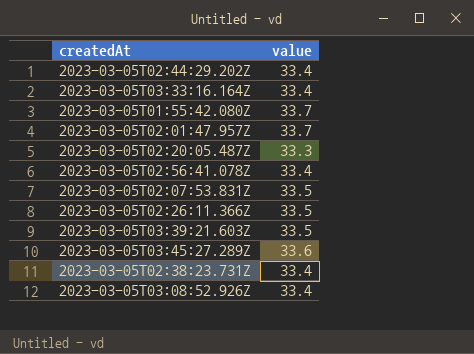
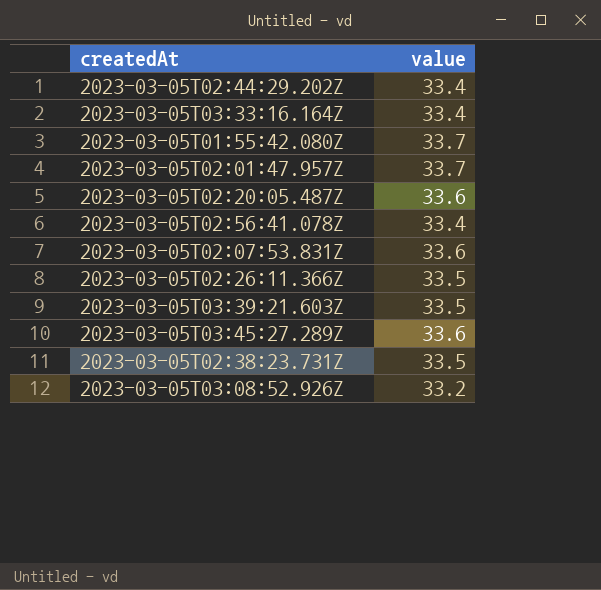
2023-03-05T02:20:05.487Z | value: 33.3 -> 33.6
2023-03-05T02:07:53.831Z | value: 33.5 -> 33.6
2023-03-05T02:38:23.731Z | value: 33.4 -> 33.5
2023-03-05T03:08:52.926Z | value: 33.4 -> 33.2

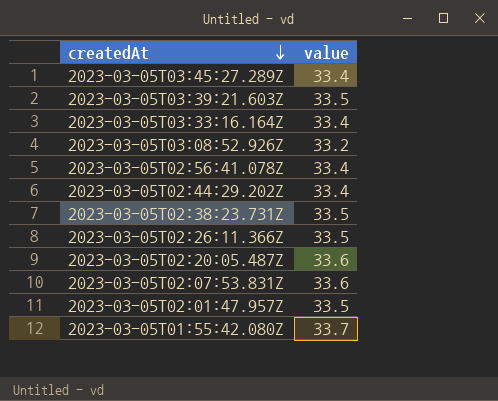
row order: none -> createdAt descending
2023-03-05T03:45:27.289Z | value: 33.6 -> 33.4
2023-03-05T02:01:47.957Z | value: 33.7 -> 33.5

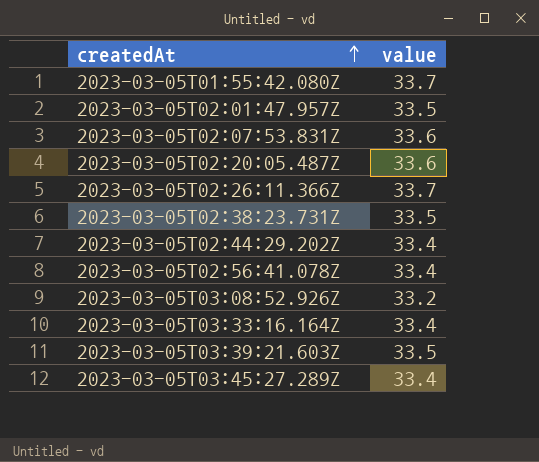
row order: createdAt descending -> createdAt ascending
2023-03-05T02:26:11.366Z | value: 33.5 -> 33.7

